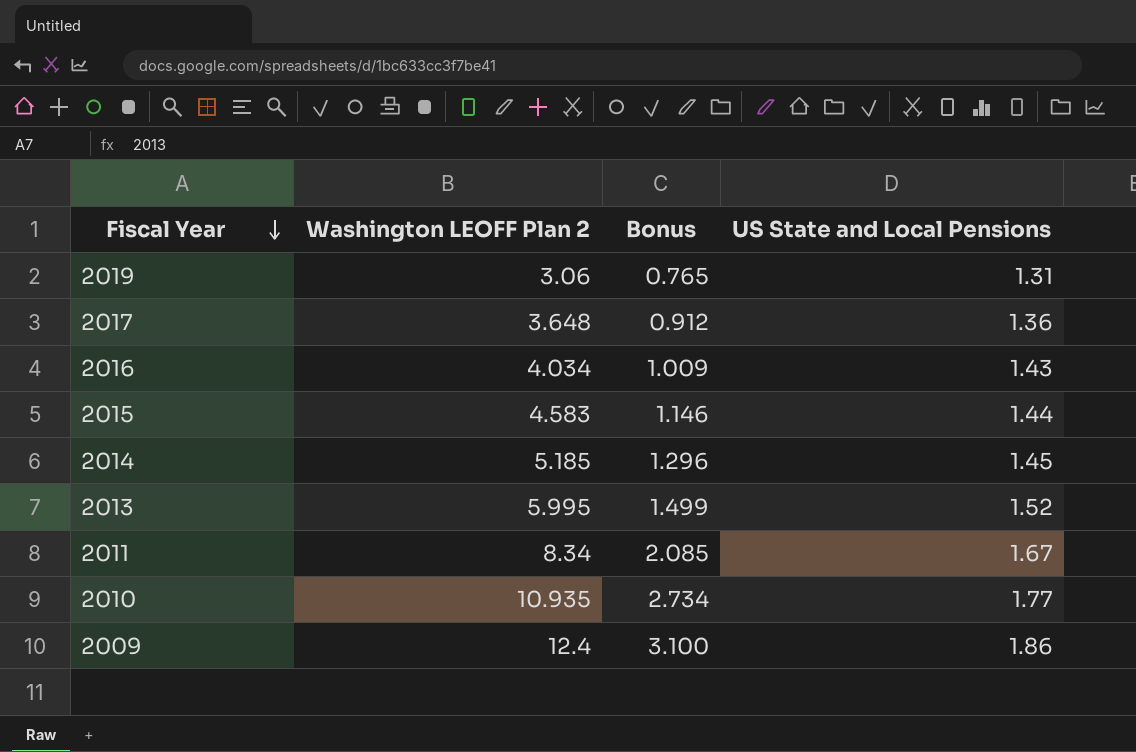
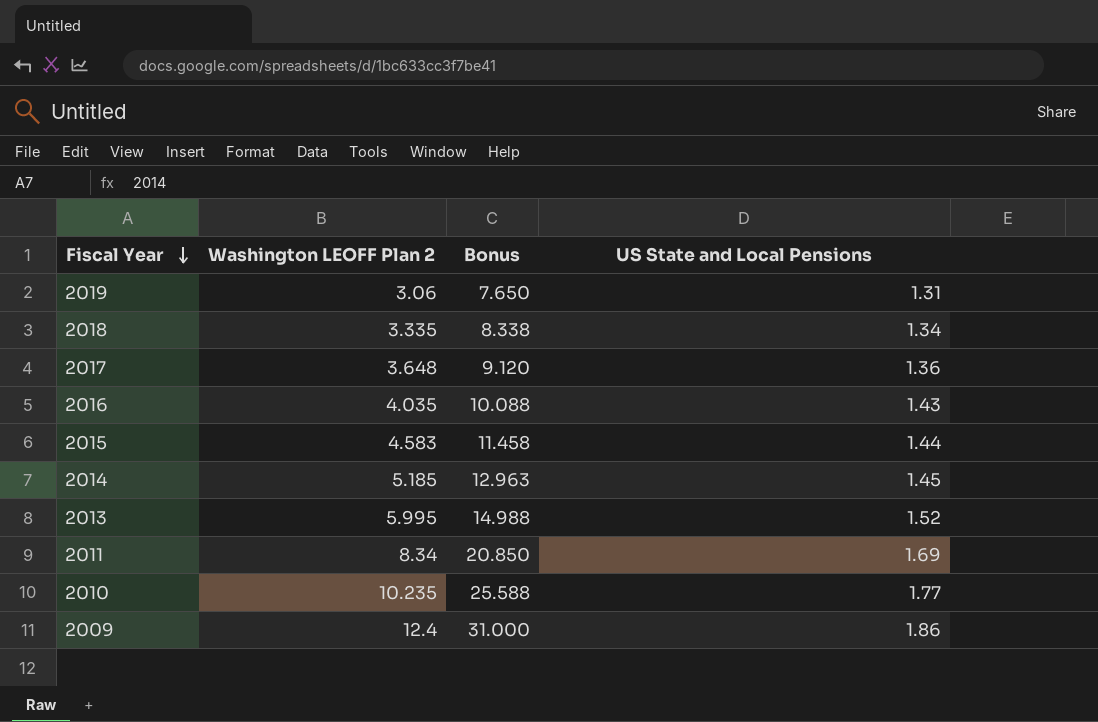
column Bonus | formula: [Washington LEOFF Plan 2] * 0.25 -> [Washington LEOFF Plan 2] * 2.5
row 2018: none -> 3.335 | 8.338 | 1.34
2016 | Washington LEOFF Plan 2: 4.034 -> 4.035
2011 | US State and Local Pensions: 1.67 -> 1.69
2010 | Washington LEOFF Plan 2: 10.935 -> 10.235

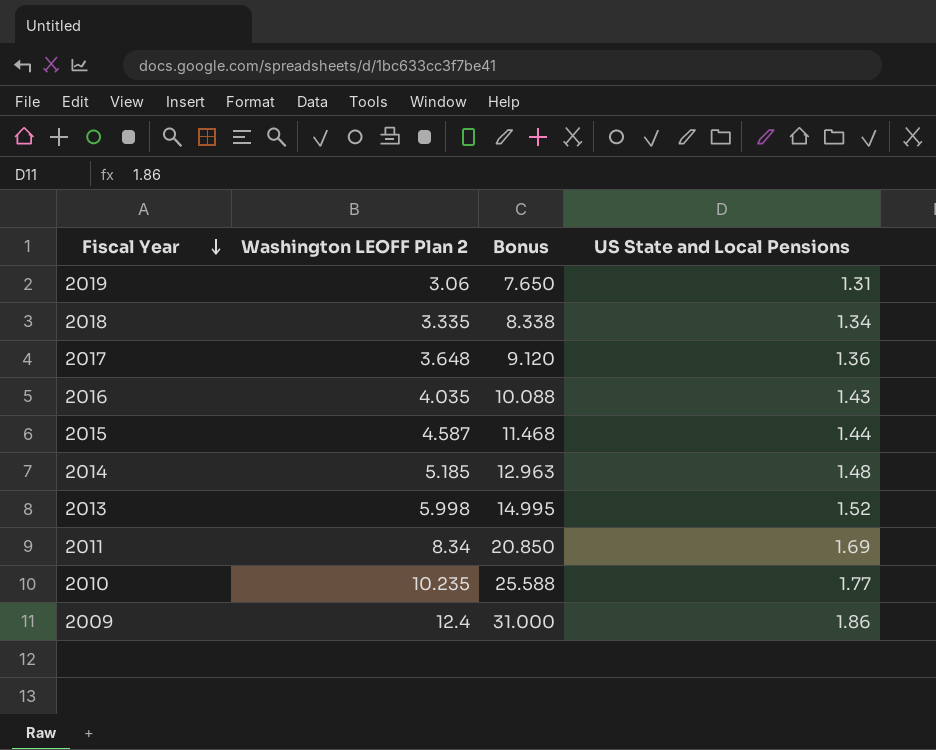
2015 | Washington LEOFF Plan 2: 4.583 -> 4.587
2015 | Bonus: 11.458 -> 11.468
2014 | US State and Local Pensions: 1.45 -> 1.48
2013 | Washington LEOFF Plan 2: 5.995 -> 5.998
2013 | Bonus: 14.988 -> 14.995

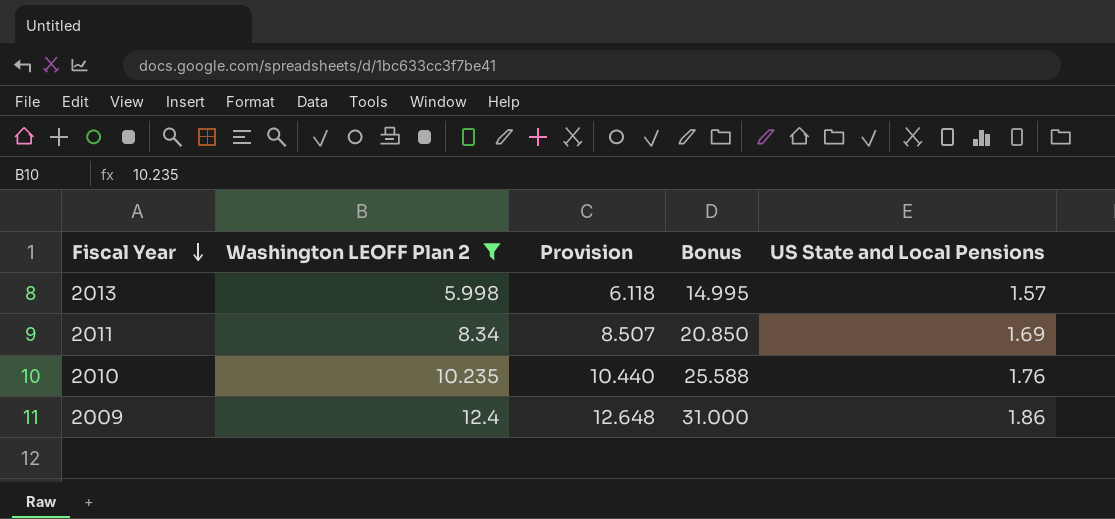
filter: none -> Washington LEOFF Plan 2 >= 5.998
column Provision | formula: none -> [Washington LEOFF Plan 2] * 1.02
2013 | US State and Local Pensions: 1.52 -> 1.57
2010 | US State and Local Pensions: 1.77 -> 1.76

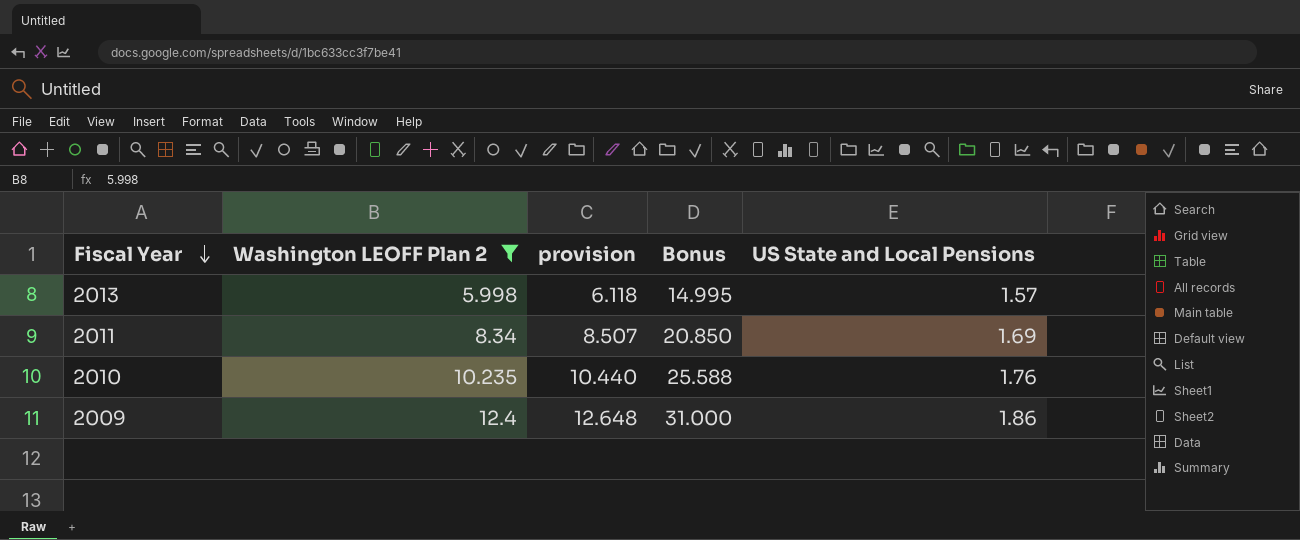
column name: Provision -> provision

